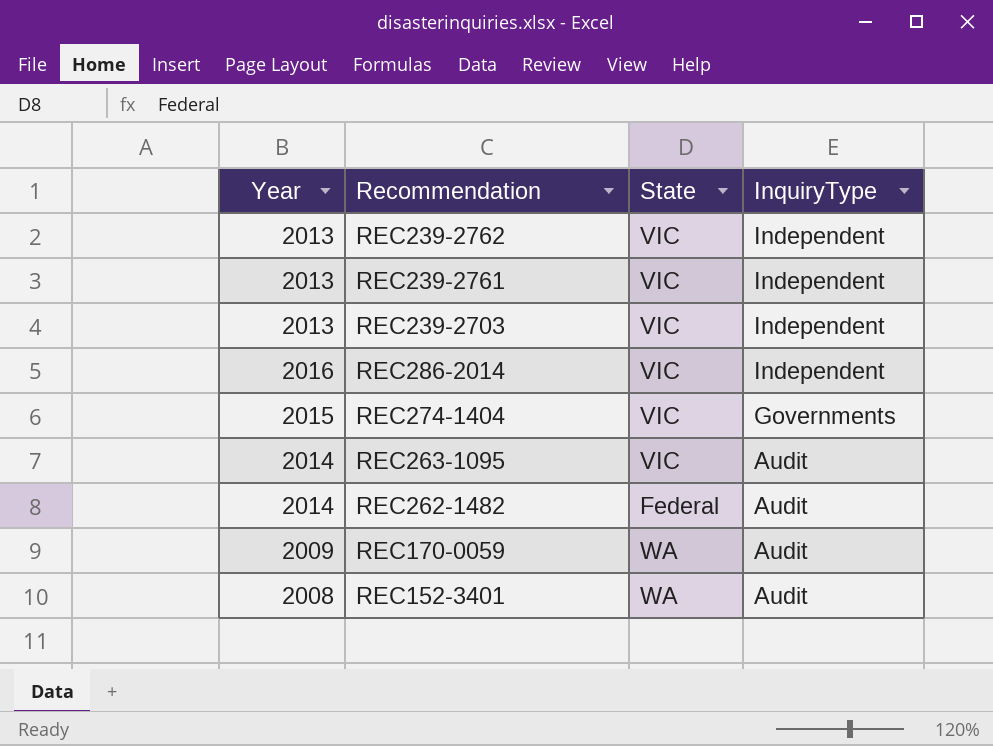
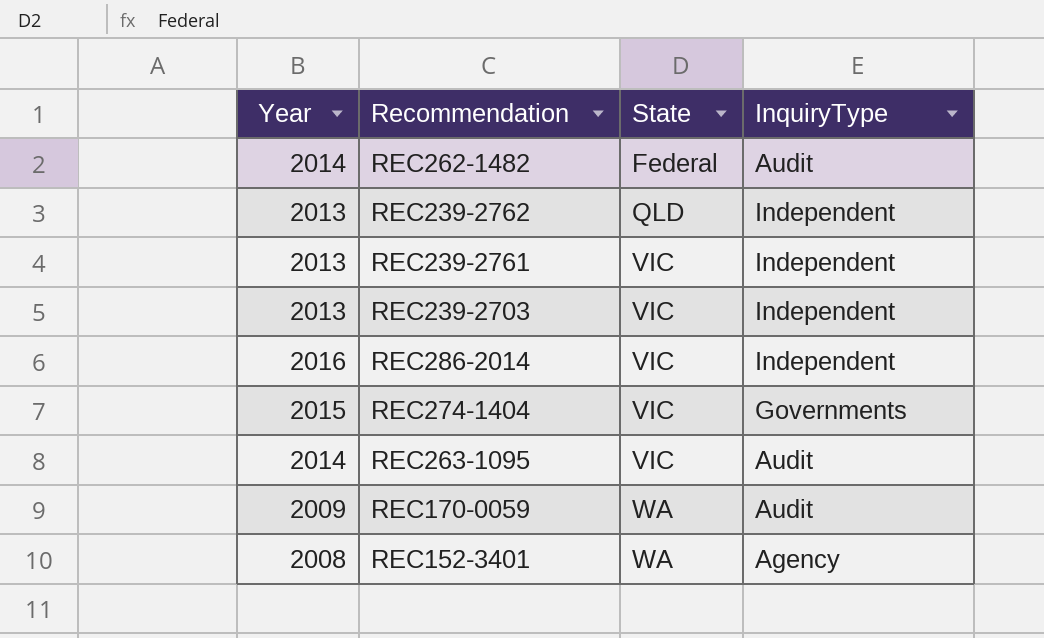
row order: InquiryType descending -> State ascending
REC239-2762 | State: VIC -> QLD
REC152-3401 | InquiryType: Audit -> Agency

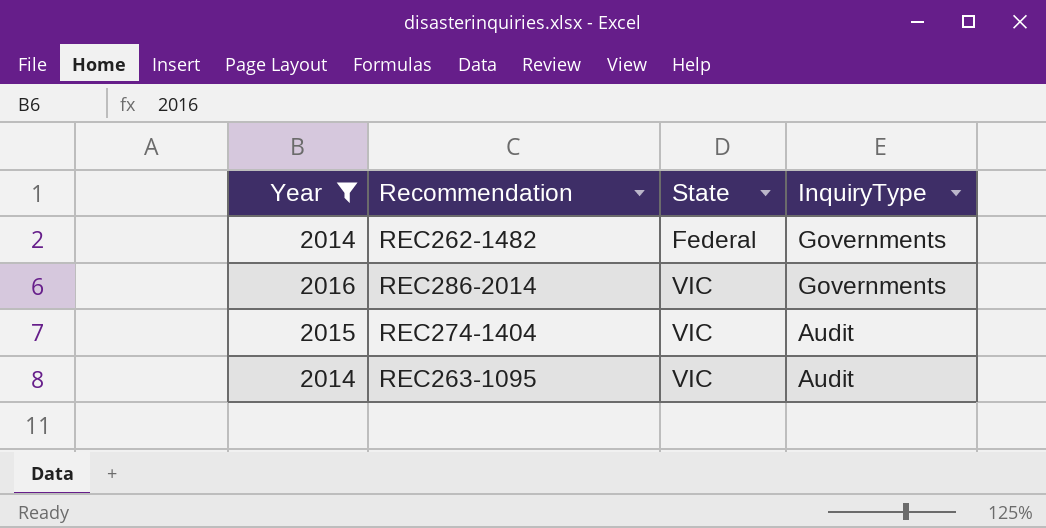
filter: none -> Year >= 2014
REC262-1482 | InquiryType: Audit -> Governments
REC286-2014 | InquiryType: Independent -> Governments
REC274-1404 | InquiryType: Governments -> Audit

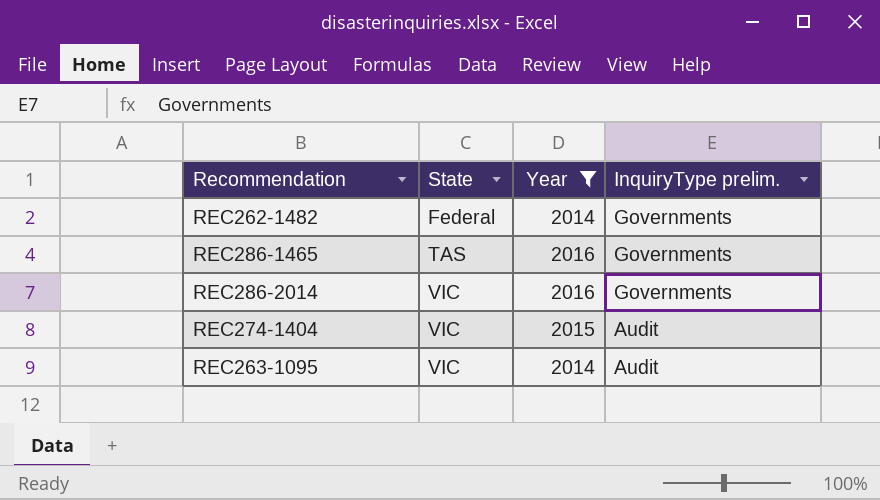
column Year | position: 1 -> 3
column name: InquiryType -> InquiryType prelim.
row REC286-1465: none -> TAS | 2016 | Governments

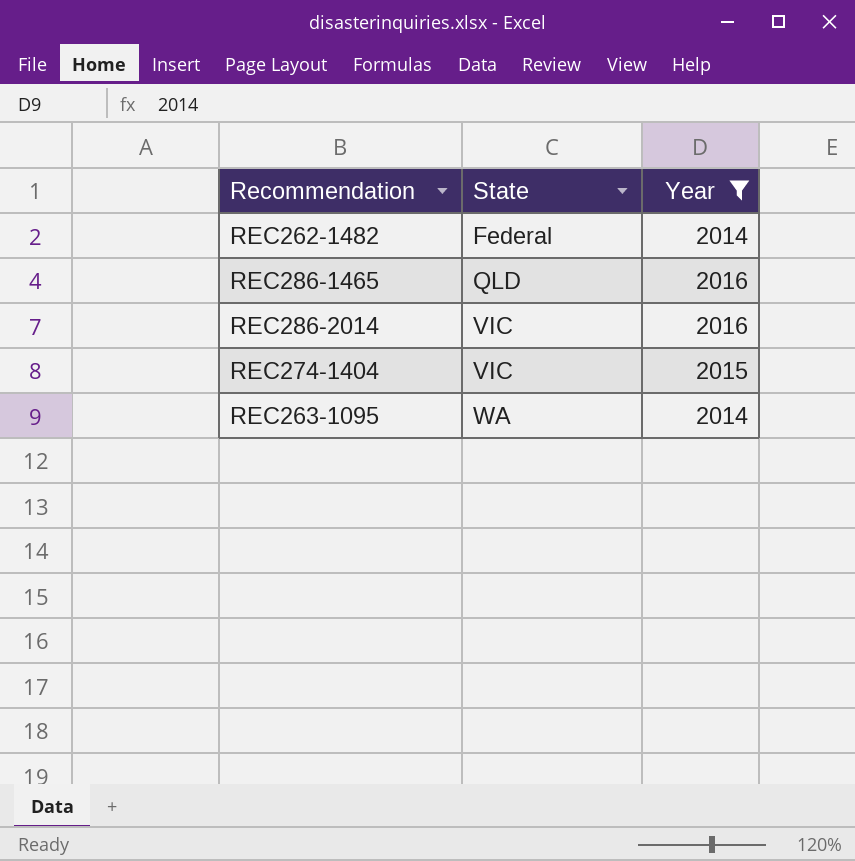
column InquiryType prelim. | position: 4 -> none
REC286-1465 | State: TAS -> QLD
REC263-1095 | State: VIC -> WA

